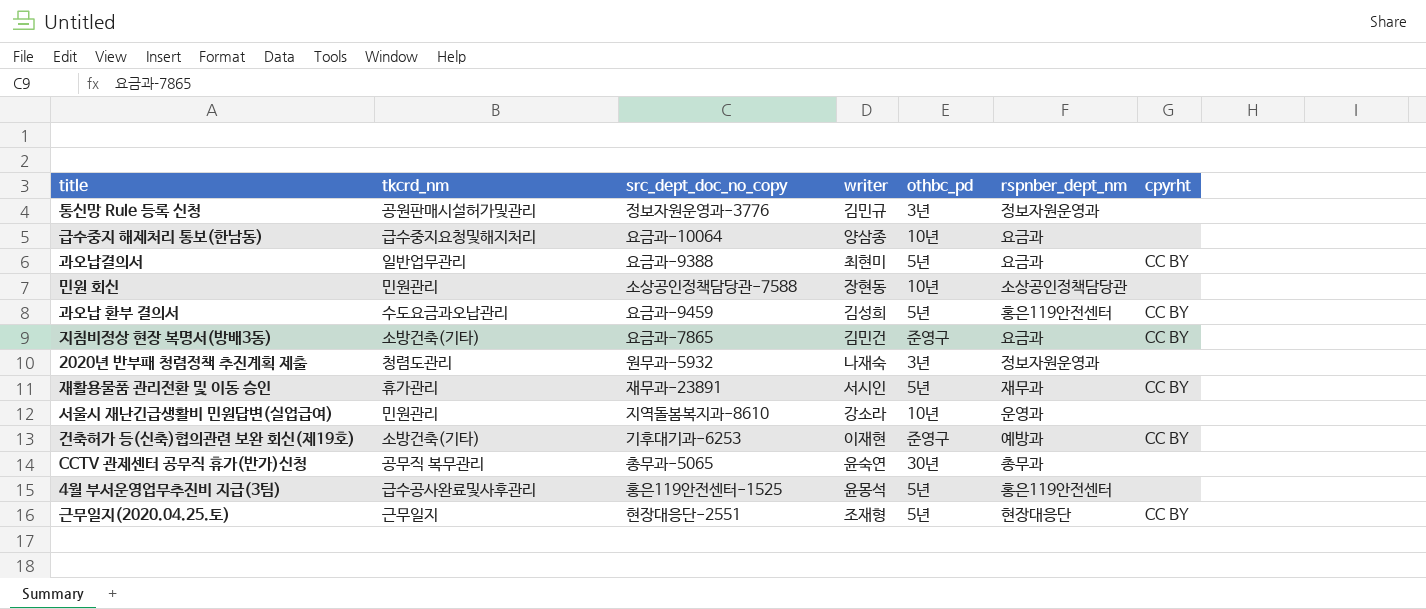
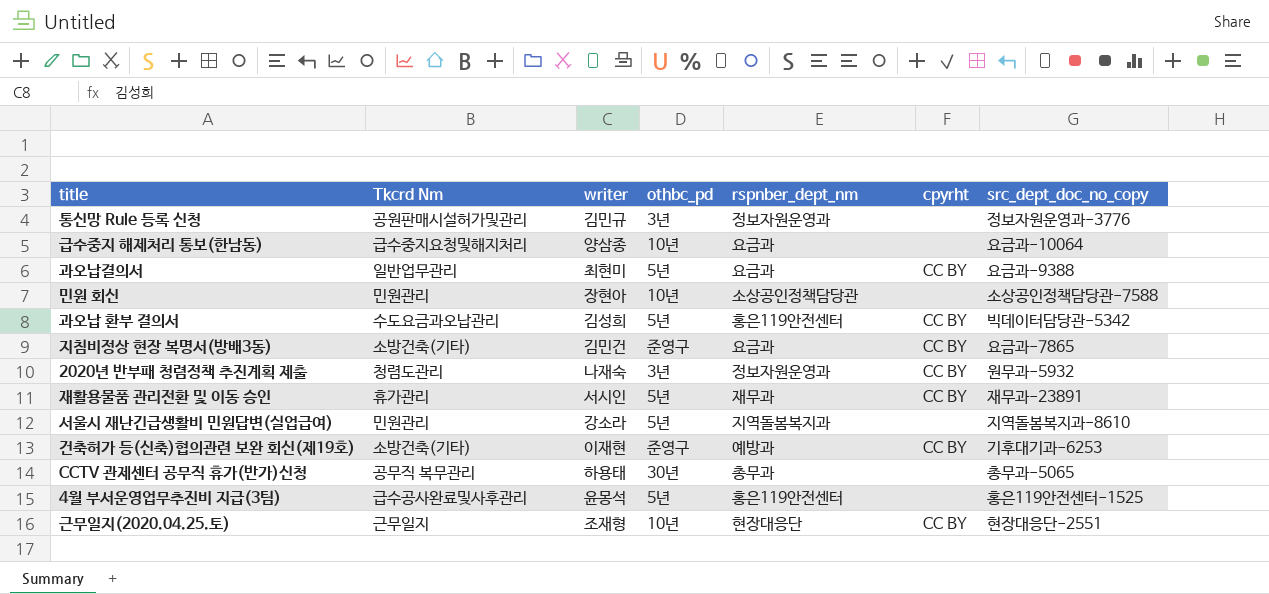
column name: tkcrd_nm -> Tkcrd Nm
column src_dept_doc_no_copy | position: 3 -> 7
민원 회신 | writer: 장현동 -> 장현아
과오납 환부 결의서 | src_dept_doc_no_copy: 요금과-9459 -> 빅데이터담당관-5342
2020년 반부패 청렴정책 추진계획 제출 | cpyrht: none -> CC BY
서울시 재난긴급생활비 민원답변(실업급여) | othbc_pd: 10년 -> 5년
서울시 재난긴급생활비 민원답변(실업급여) | rspnber_dept_nm: 운영과 -> 지역돌봄복지과
CCTV 관제센터 공무직 휴가(반가)신청 | writer: 윤숙연 -> 하용태
근무일지(2020.04.25.토) | othbc_pd: 5년 -> 10년

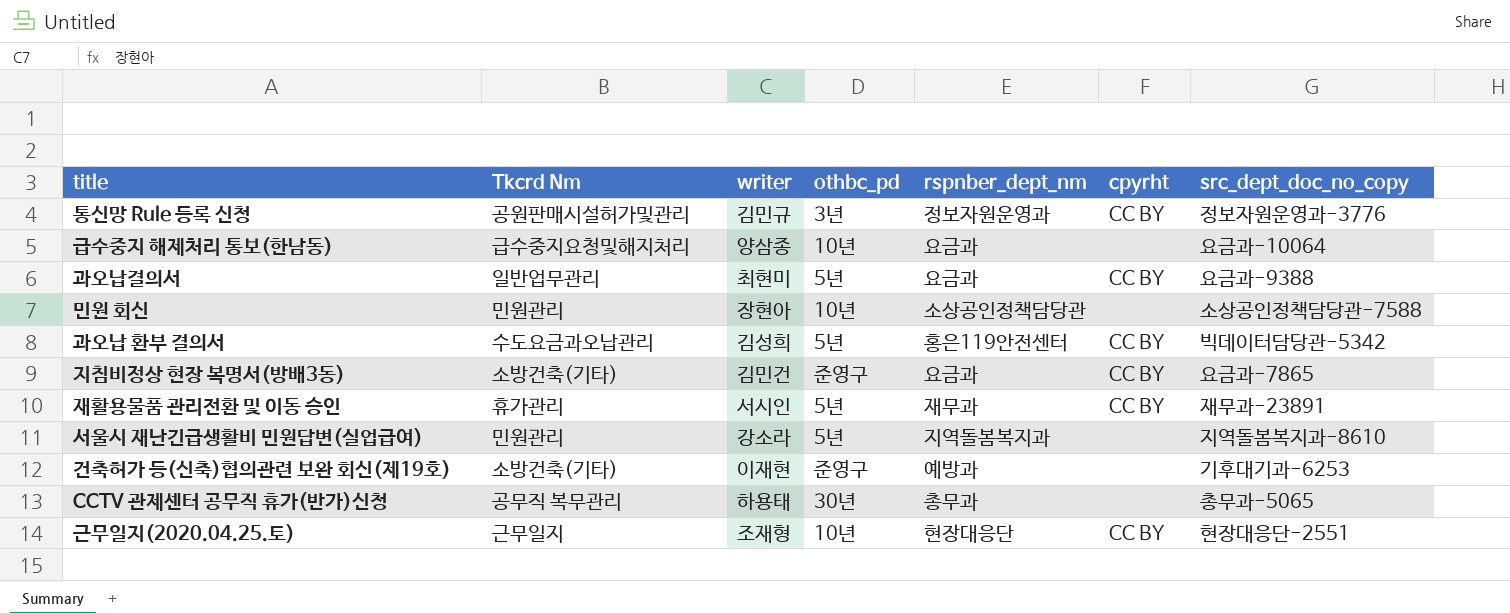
row 2020년 반부패 청렴정책 추진계획 제출: 청렴도관리 | 나재숙 | 3년 | 정보자원운영과 | CC BY | 원무과-5932 -> none
row 4월 부서운영업무추진비 지급(3팀): 급수공사완료및사후관리 | 윤몽석 | 5년 | 홍은119안전센터 | none | 홍은119안전센터-1525 -> none
통신망 Rule 등록 신청 | cpyrht: none -> CC BY
건축허가 등(신축)협의관련 보완 회신(제19호) | cpyrht: CC BY -> none

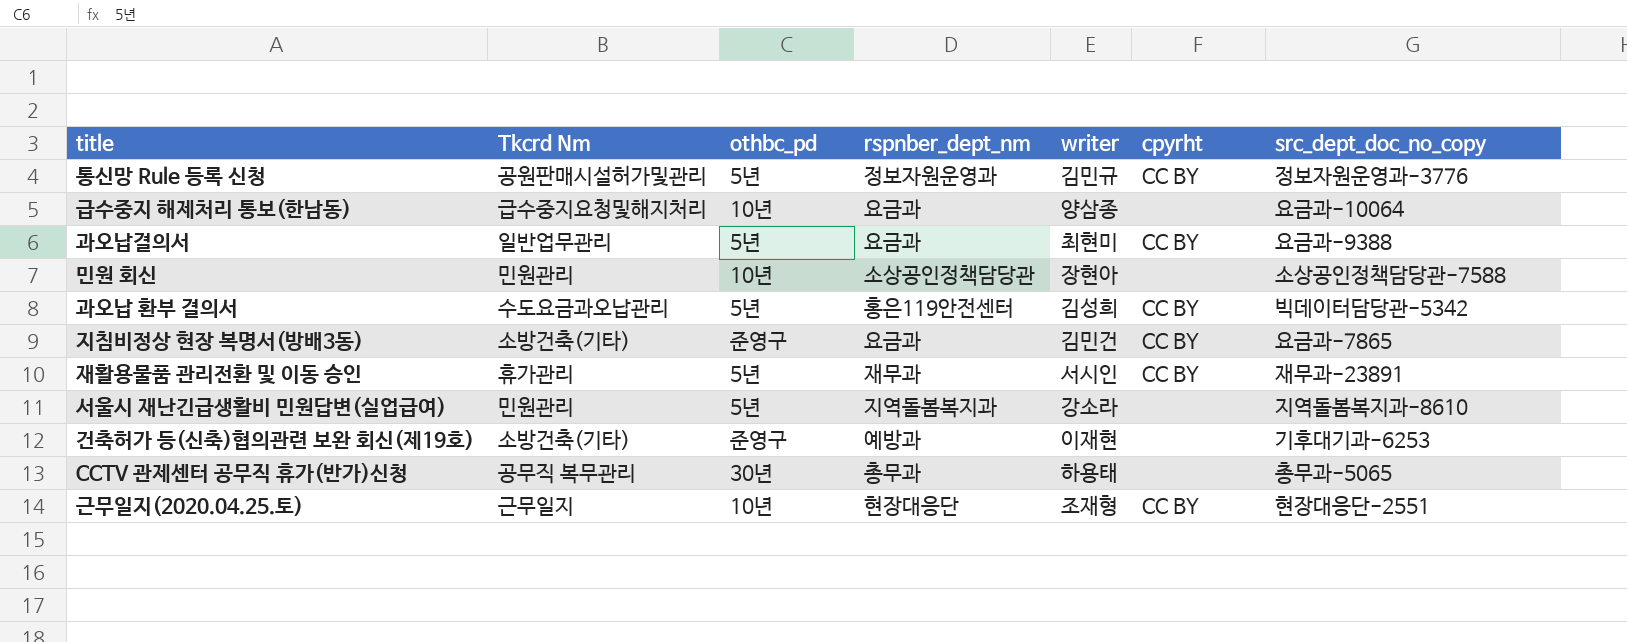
column writer | position: 3 -> 5
통신망 Rule 등록 신청 | othbc_pd: 3년 -> 5년

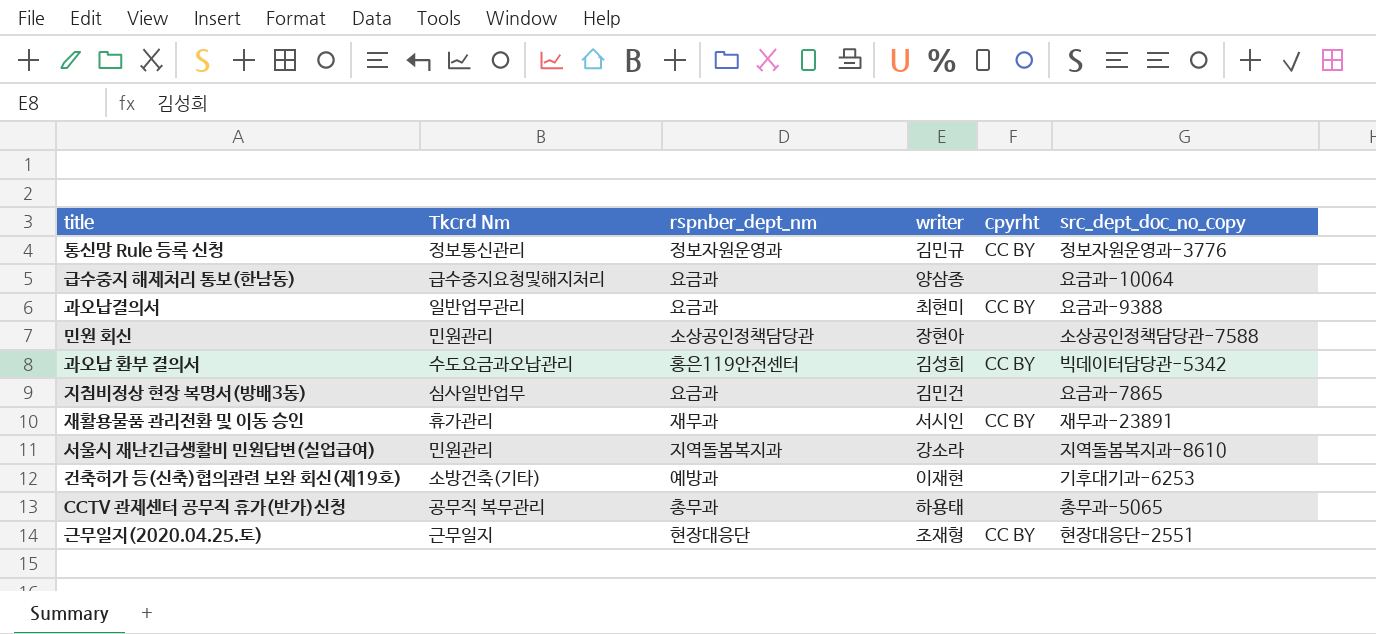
column othbc_pd | position: 3 -> none
통신망 Rule 등록 신청 | Tkcrd Nm: 공원판매시설허가및관리 -> 정보통신관리
지침비정상 현장 복명서(방배3동) | Tkcrd Nm: 소방건축(기타) -> 심사일반업무
지침비정상 현장 복명서(방배3동) | cpyrht: CC BY -> none

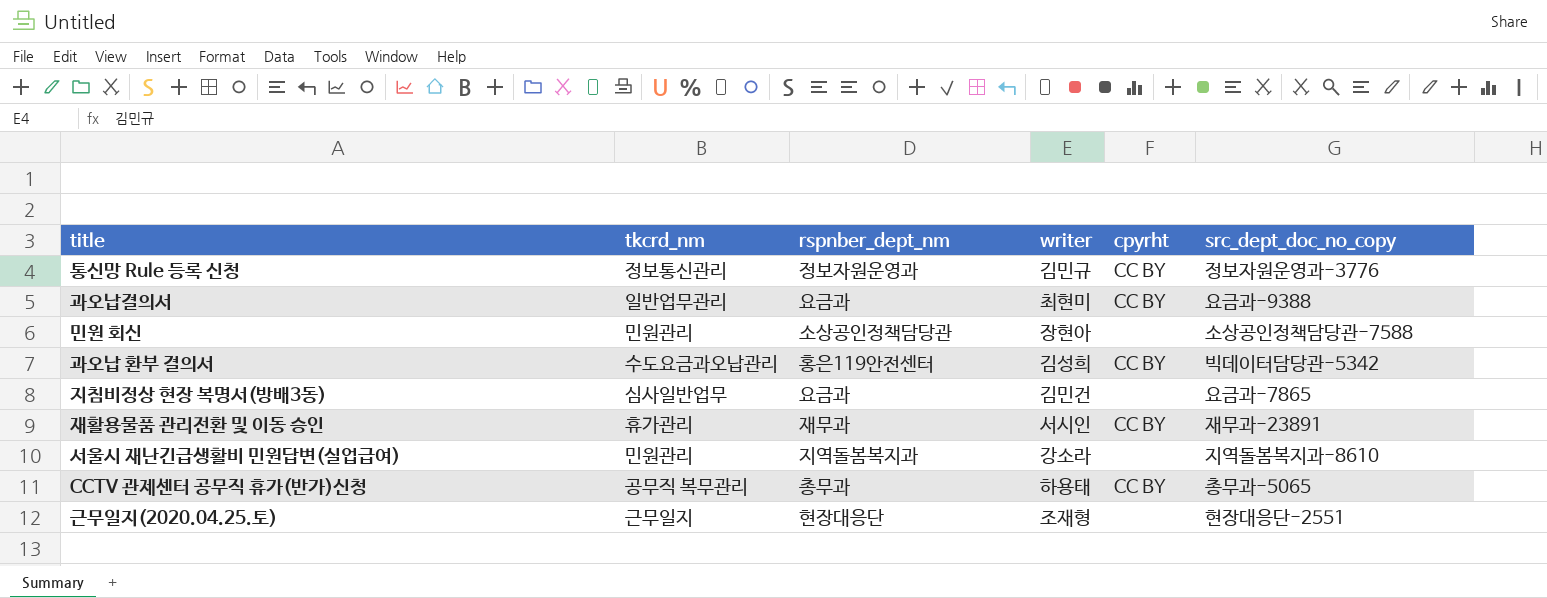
column name: Tkcrd Nm -> tkcrd_nm
row 급수중지 해제처리 통보(한남동): 급수중지요청및해지처리 | 요금과 | 양삼종 | none | 요금과-10064 -> none
row 건축허가 등(신축)협의관련 보완 회신(제19호): 소방건축(기타) | 예방과 | 이재현 | none | 기후대기과-6253 -> none
CCTV 관제센터 공무직 휴가(반가)신청 | cpyrht: none -> CC BY
근무일지(2020.04.25.토) | cpyrht: CC BY -> none

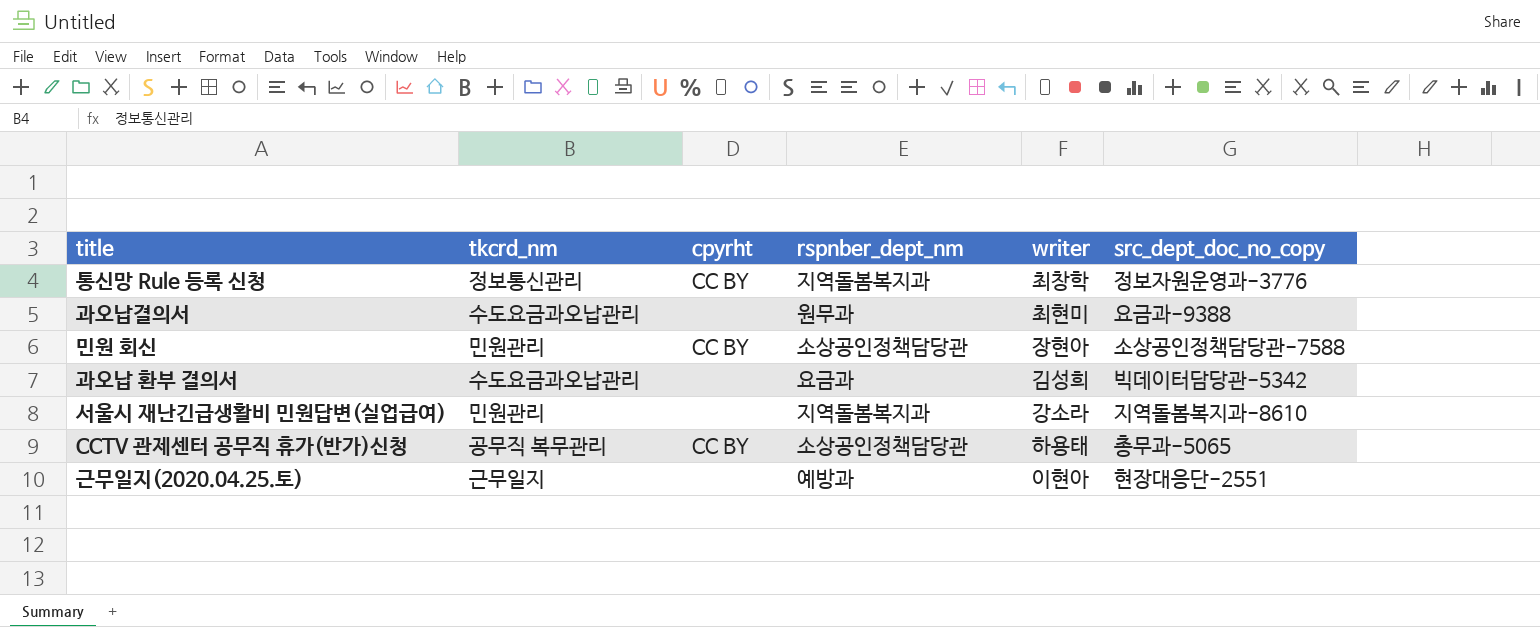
column cpyrht | position: 5 -> 3
row 지침비정상 현장 복명서(방배3동): 심사일반업무 | 요금과 | 김민건 | none | 요금과-7865 -> none
row 재활용물품 관리전환 및 이동 승인: 휴가관리 | 재무과 | 서시인 | CC BY | 재무과-23891 -> none
통신망 Rule 등록 신청 | rspnber_dept_nm: 정보자원운영과 -> 지역돌봄복지과
통신망 Rule 등록 신청 | writer: 김민규 -> 최창학
과오납결의서 | tkcrd_nm: 일반업무관리 -> 수도요금과오납관리
과오납결의서 | cpyrht: CC BY -> none
과오납결의서 | rspnber_dept_nm: 요금과 -> 원무과
민원 회신 | cpyrht: none -> CC BY
과오납 환부 결의서 | cpyrht: CC BY -> none
과오납 환부 결의서 | rspnber_dept_nm: 홍은119안전센터 -> 요금과
CCTV 관제센터 공무직 휴가(반가)신청 | rspnber_dept_nm: 총무과 -> 소상공인정책담당관
근무일지(2020.04.25.토) | rspnber_dept_nm: 현장대응단 -> 예방과
근무일지(2020.04.25.토) | writer: 조재형 -> 이현아

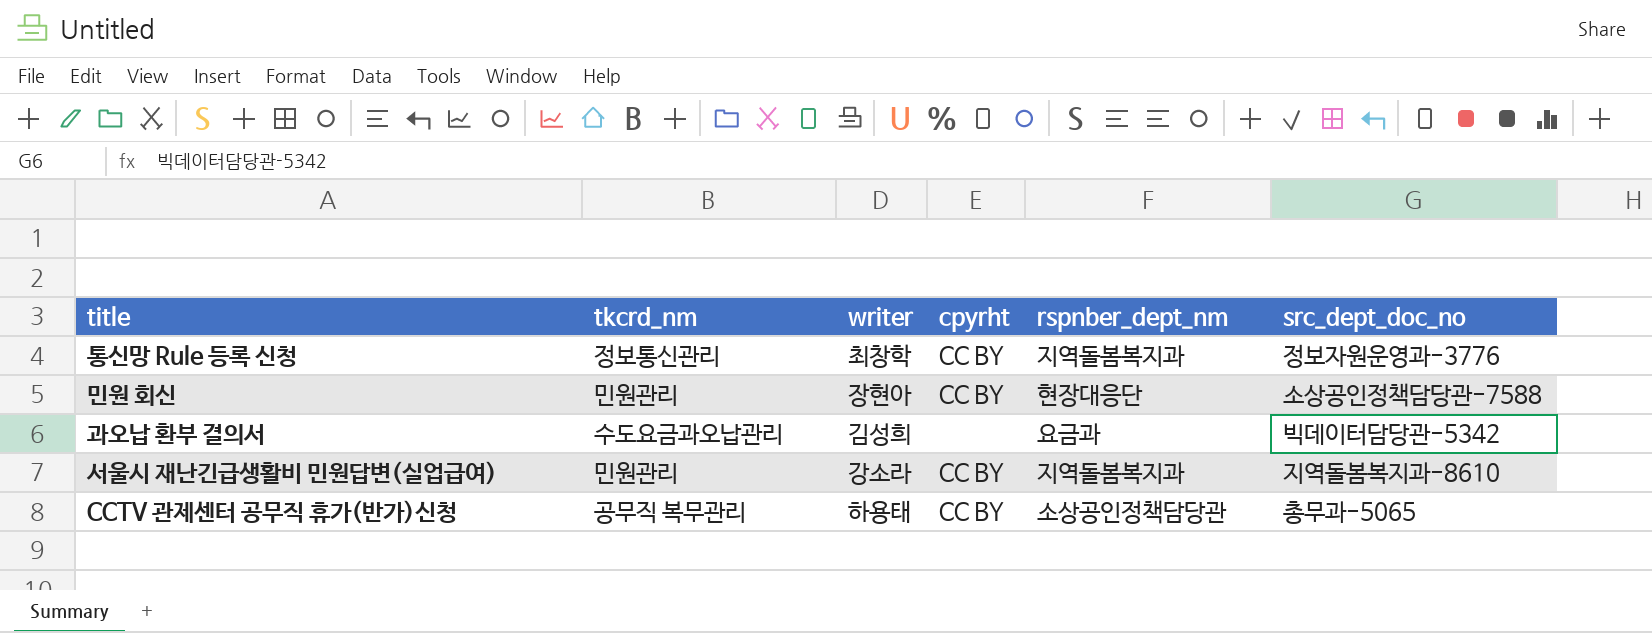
column writer | position: 5 -> 3
column name: src_dept_doc_no_copy -> src_dept_doc_no
row 과오납결의서: 수도요금과오납관리 | none | 원무과 | 최현미 | 요금과-9388 -> none
row 근무일지(2020.04.25.토): 근무일지 | none | 예방과 | 이현아 | 현장대응단-2551 -> none
민원 회신 | rspnber_dept_nm: 소상공인정책담당관 -> 현장대응단
서울시 재난긴급생활비 민원답변(실업급여) | cpyrht: none -> CC BY

